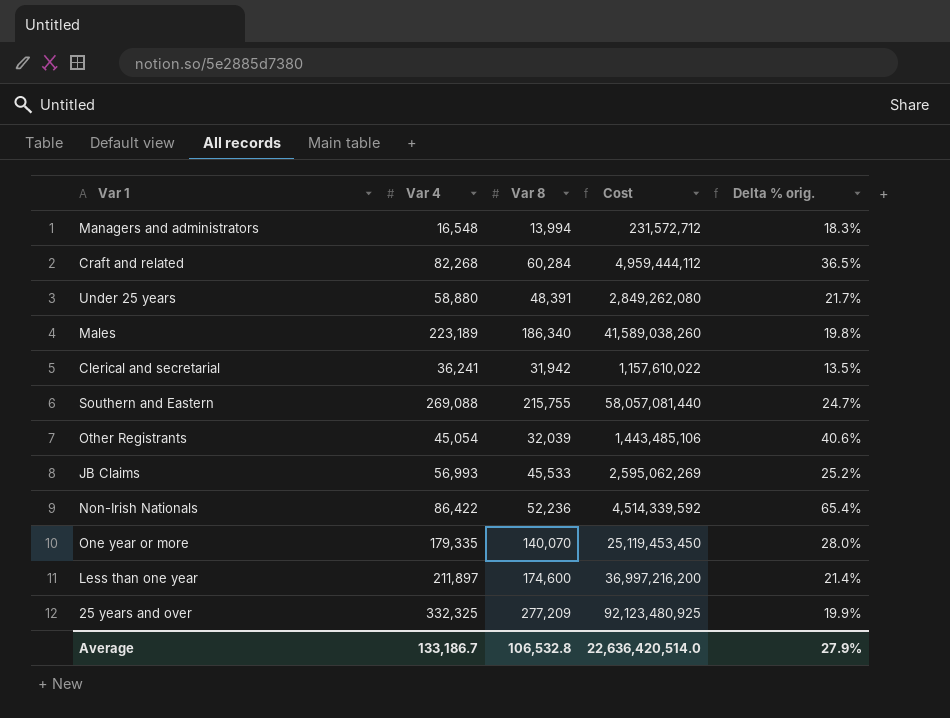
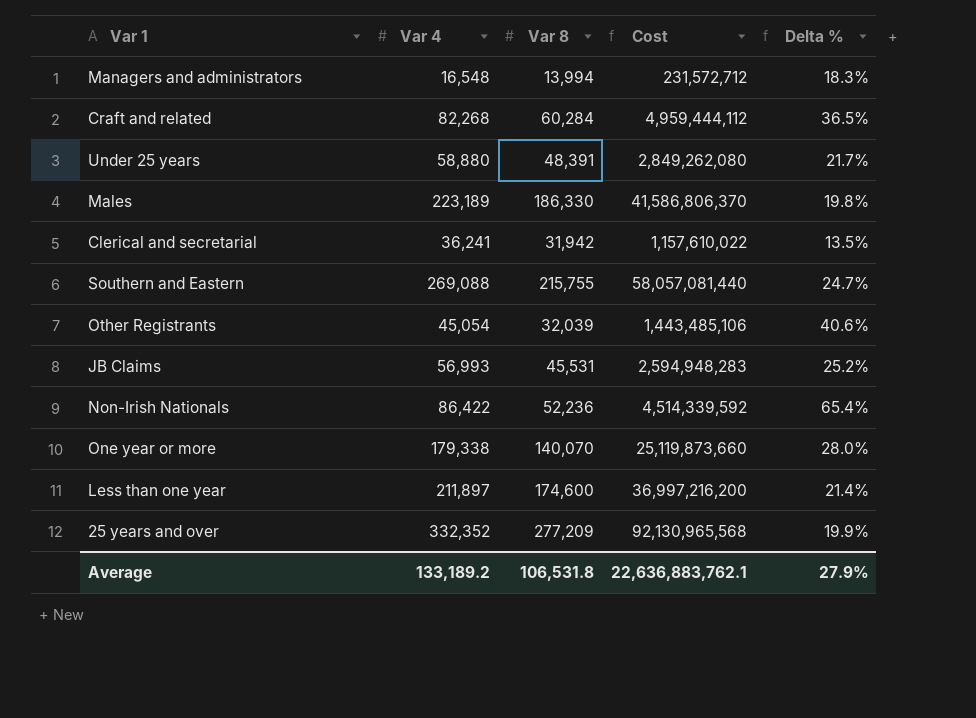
column name: Delta % orig. -> Delta %
Males | Var 8: 186,340 -> 186,330
Males | Cost: 41,589,038,260 -> 41,586,806,370
JB Claims | Var 8: 45,533 -> 45,531
JB Claims | Cost: 2,595,062,269 -> 2,594,948,283
One year or more | Var 4: 179,335 -> 179,338
One year or more | Cost: 25,119,453,450 -> 25,119,873,660
25 years and over | Var 4: 332,325 -> 332,352
25 years and over | Cost: 92,123,480,925 -> 92,130,965,568
Average | Var 4: 133,186.7 -> 133,189.2
Average | Var 8: 106,532.8 -> 106,531.8
Average | Cost: 22,636,420,514.0 -> 22,636,883,762.1

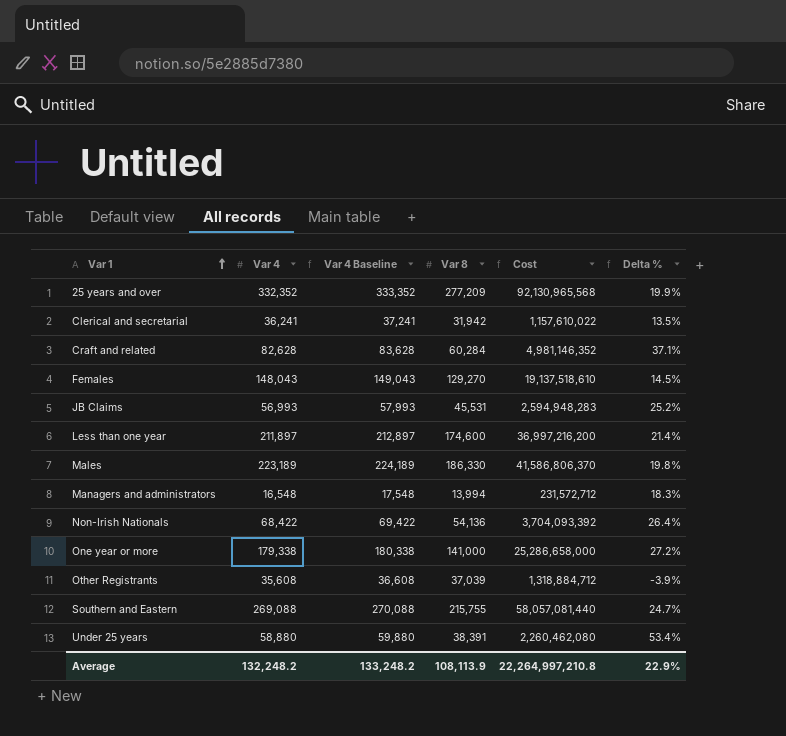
row order: none -> Var 1 ascending
column Var 4 Baseline | formula: none -> [Var 4] + 1000
Craft and related | Var 4: 82,268 -> 82,628
Craft and related | Cost: 4,959,444,112 -> 4,981,146,352
Craft and related | Delta %: 36.5% -> 37.1%
row Females: none -> 148,043 | 149,043 | 129,270 | 19,137,518,610 | 14.5%
Non-Irish Nationals | Var 4: 86,422 -> 68,422
Non-Irish Nationals | Var 8: 52,236 -> 54,136
Non-Irish Nationals | Cost: 4,514,339,592 -> 3,704,093,392
Non-Irish Nationals | Delta %: 65.4% -> 26.4%
One year or more | Var 8: 140,070 -> 141,000
One year or more | Cost: 25,119,873,660 -> 25,286,658,000
One year or more | Delta %: 28.0% -> 27.2%
Other Registrants | Var 4: 45,054 -> 35,608
Other Registrants | Var 8: 32,039 -> 37,039
Other Registrants | Cost: 1,443,485,106 -> 1,318,884,712
Other Registrants | Delta %: 40.6% -> -3.9%
Under 25 years | Var 8: 48,391 -> 38,391
Under 25 years | Cost: 2,849,262,080 -> 2,260,462,080
Under 25 years | Delta %: 21.7% -> 53.4%
Average | Var 4: 133,189.2 -> 132,248.2
Average | Var 8: 106,531.8 -> 108,113.9
Average | Cost: 22,636,883,762.1 -> 22,264,997,210.8
Average | Delta %: 27.9% -> 22.9%

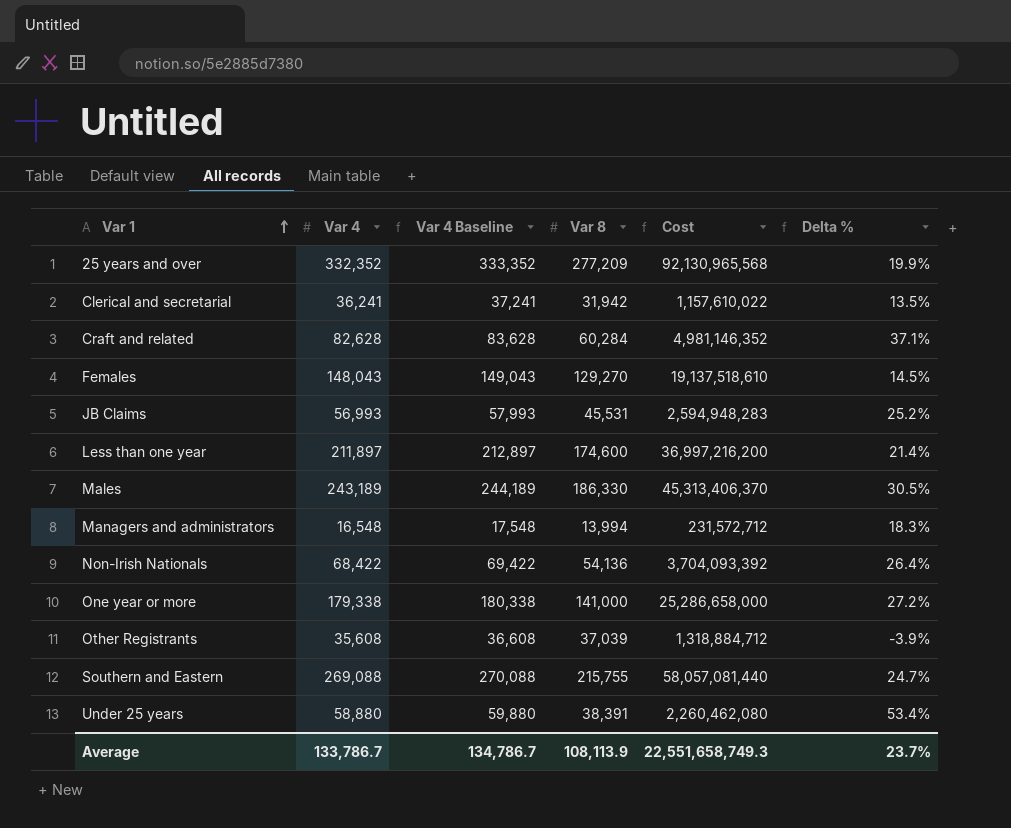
Males | Var 4: 223,189 -> 243,189
Males | Var 4 Baseline: 224,189 -> 244,189
Males | Cost: 41,586,806,370 -> 45,313,406,370
Males | Delta %: 19.8% -> 30.5%
Average | Var 4: 132,248.2 -> 133,786.7
Average | Var 4 Baseline: 133,248.2 -> 134,786.7
Average | Cost: 22,264,997,210.8 -> 22,551,658,749.3
Average | Delta %: 22.9% -> 23.7%

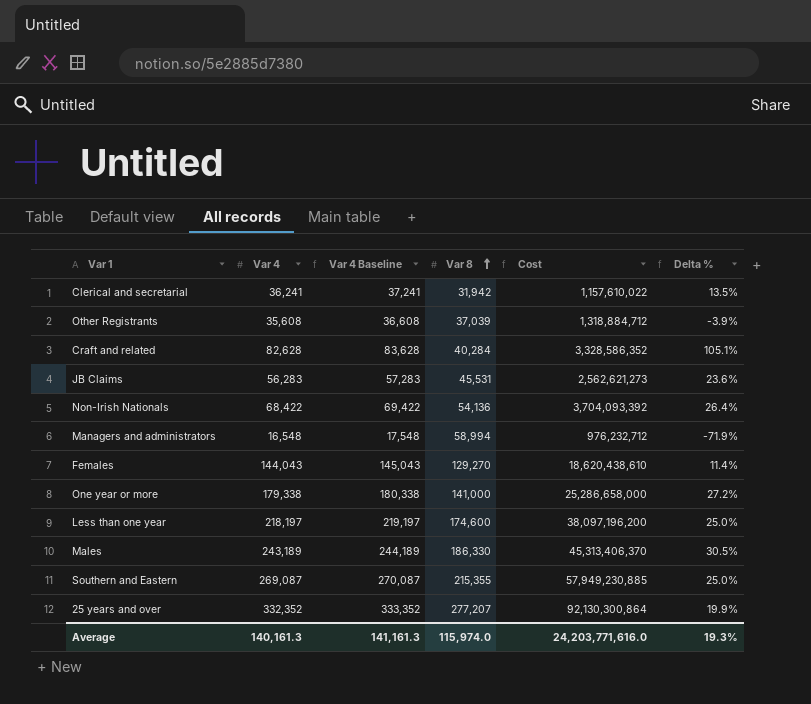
row order: Var 1 ascending -> Var 8 ascending
row Under 25 years: 58,880 | 59,880 | 38,391 | 2,260,462,080 | 53.4% -> none
Craft and related | Var 8: 60,284 -> 40,284
Craft and related | Cost: 4,981,146,352 -> 3,328,586,352
Craft and related | Delta %: 37.1% -> 105.1%
JB Claims | Var 4: 56,993 -> 56,283
JB Claims | Var 4 Baseline: 57,993 -> 57,283
JB Claims | Cost: 2,594,948,283 -> 2,562,621,273
JB Claims | Delta %: 25.2% -> 23.6%
Managers and administrators | Var 8: 13,994 -> 58,994
Managers and administrators | Cost: 231,572,712 -> 976,232,712
Managers and administrators | Delta %: 18.3% -> -71.9%
Females | Var 4: 148,043 -> 144,043
Females | Var 4 Baseline: 149,043 -> 145,043
Females | Cost: 19,137,518,610 -> 18,620,438,610
Females | Delta %: 14.5% -> 11.4%
Less than one year | Var 4: 211,897 -> 218,197
Less than one year | Var 4 Baseline: 212,897 -> 219,197
Less than one year | Cost: 36,997,216,200 -> 38,097,196,200
Less than one year | Delta %: 21.4% -> 25.0%
Southern and Eastern | Var 4: 269,088 -> 269,087
Southern and Eastern | Var 4 Baseline: 270,088 -> 270,087
Southern and Eastern | Var 8: 215,755 -> 215,355
Southern and Eastern | Cost: 58,057,081,440 -> 57,949,230,885
Southern and Eastern | Delta %: 24.7% -> 25.0%
25 years and over | Var 8: 277,209 -> 277,207
25 years and over | Cost: 92,130,965,568 -> 92,130,300,864
Average | Var 4: 133,786.7 -> 140,161.3
Average | Var 4 Baseline: 134,786.7 -> 141,161.3
Average | Var 8: 108,113.9 -> 115,974.0
Average | Cost: 22,551,658,749.3 -> 24,203,771,616.0
Average | Delta %: 23.7% -> 19.3%

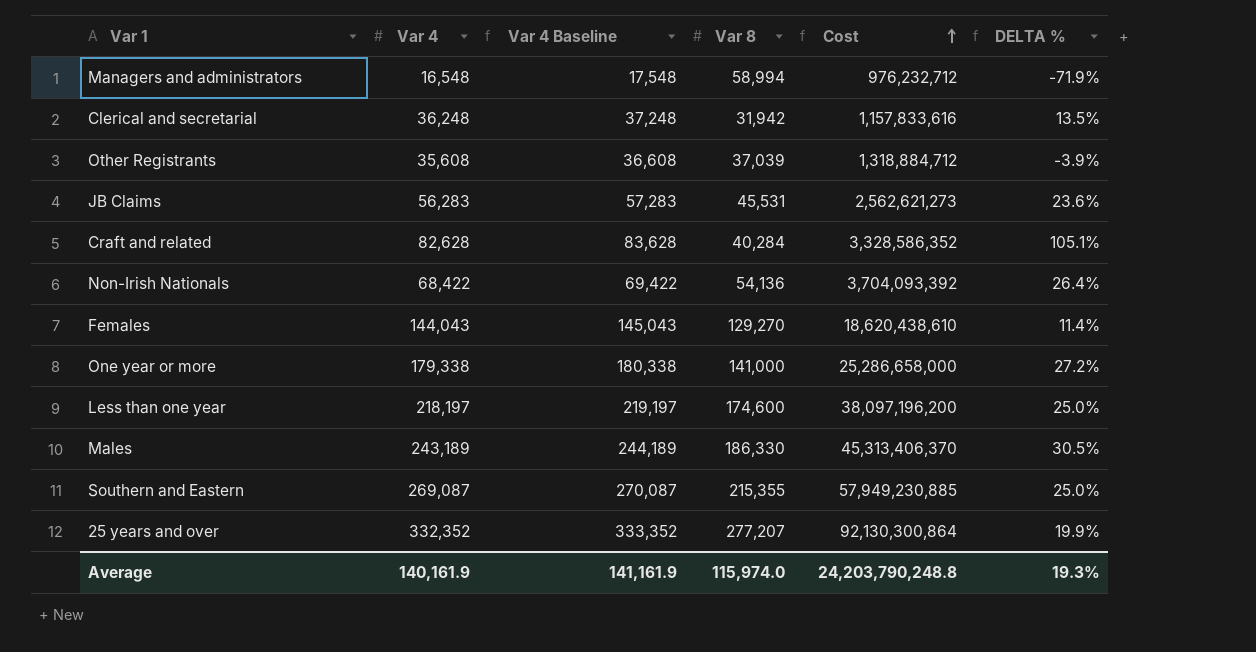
row order: Var 8 ascending -> Cost ascending
column name: Delta % -> DELTA %
Clerical and secretarial | Var 4: 36,241 -> 36,248
Clerical and secretarial | Var 4 Baseline: 37,241 -> 37,248
Clerical and secretarial | Cost: 1,157,610,022 -> 1,157,833,616
Average | Var 4: 140,161.3 -> 140,161.9
Average | Var 4 Baseline: 141,161.3 -> 141,161.9
Average | Cost: 24,203,771,616.0 -> 24,203,790,248.8

